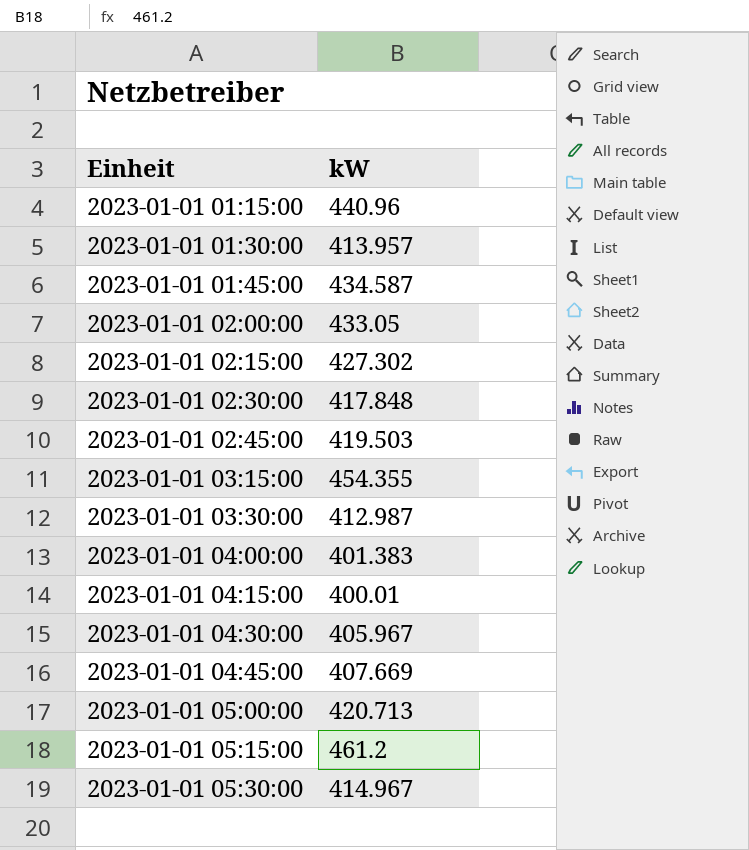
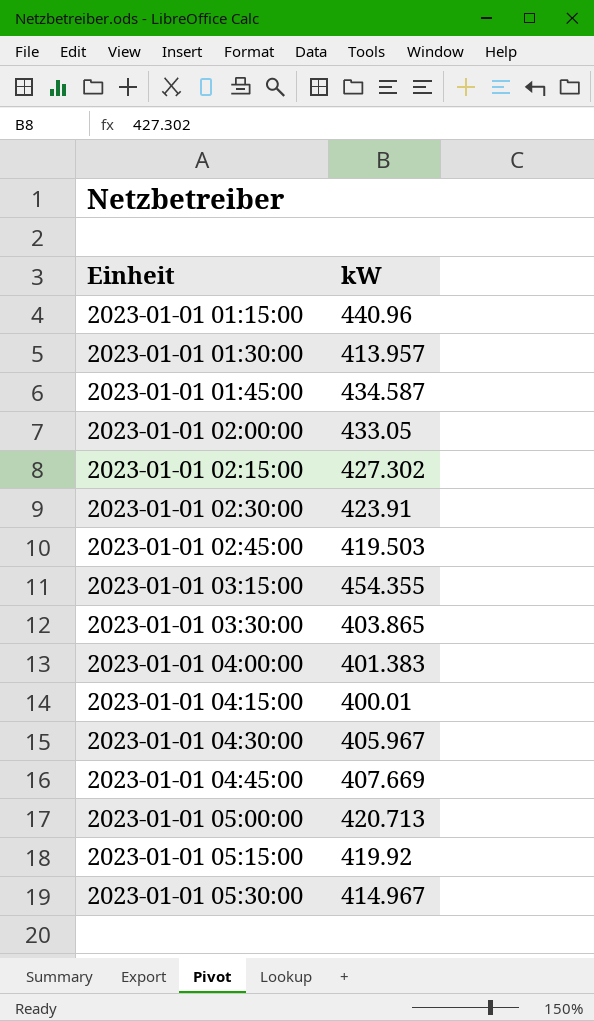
2023-01-01 02:30:00 | kW: 417.848 -> 423.91
2023-01-01 03:30:00 | kW: 412.987 -> 403.865
2023-01-01 05:15:00 | kW: 461.2 -> 419.92

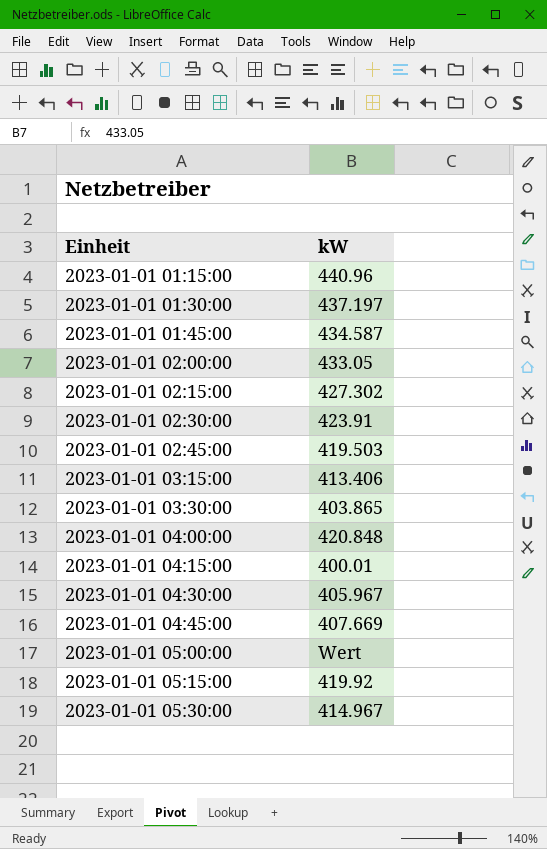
2023-01-01 01:30:00 | kW: 413.957 -> 437.197
2023-01-01 03:15:00 | kW: 454.355 -> 413.406
2023-01-01 04:00:00 | kW: 401.383 -> 420.848
2023-01-01 05:00:00 | kW: 420.713 -> Wert

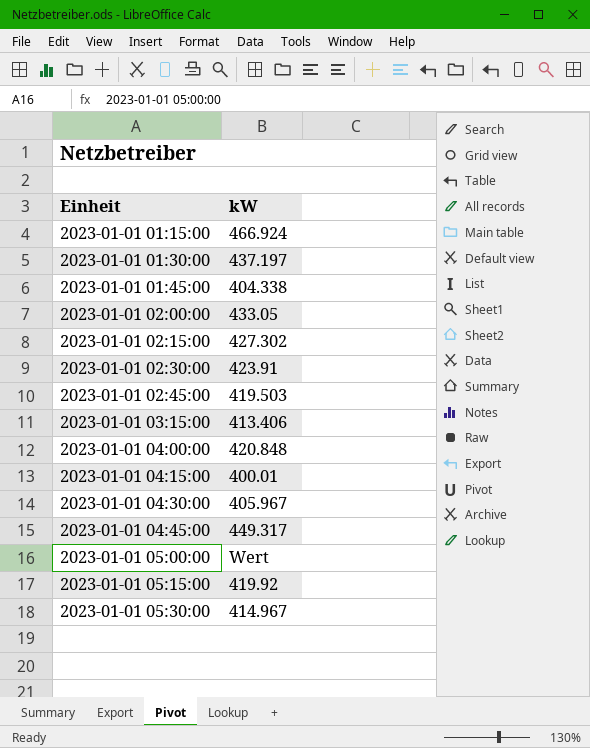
row 2023-01-01 03:30:00: 403.865 -> none
2023-01-01 01:15:00 | kW: 440.96 -> 466.924
2023-01-01 01:45:00 | kW: 434.587 -> 404.338
2023-01-01 04:45:00 | kW: 407.669 -> 449.317

